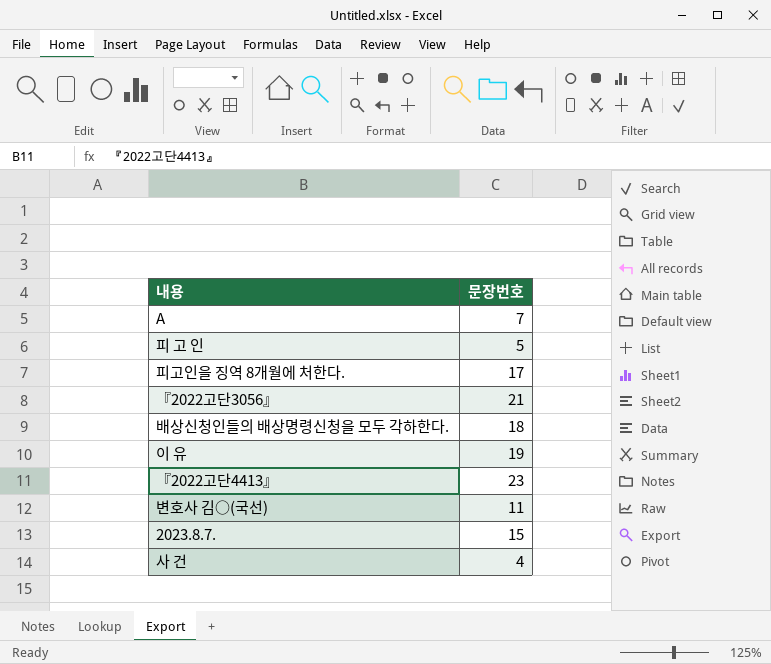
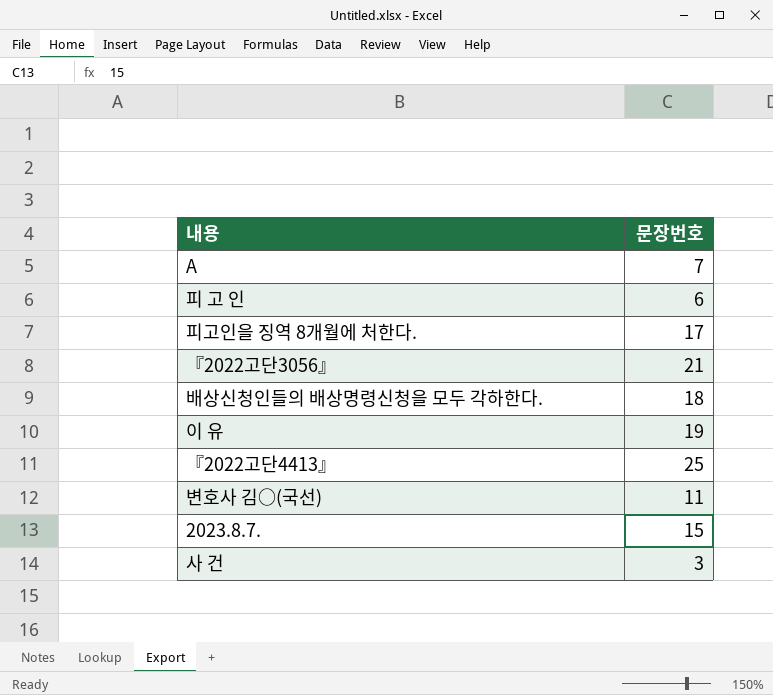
피 고 인 | 문장번호: 5 -> 6
『2022고단4413』 | 문장번호: 23 -> 25
사 건 | 문장번호: 4 -> 3

